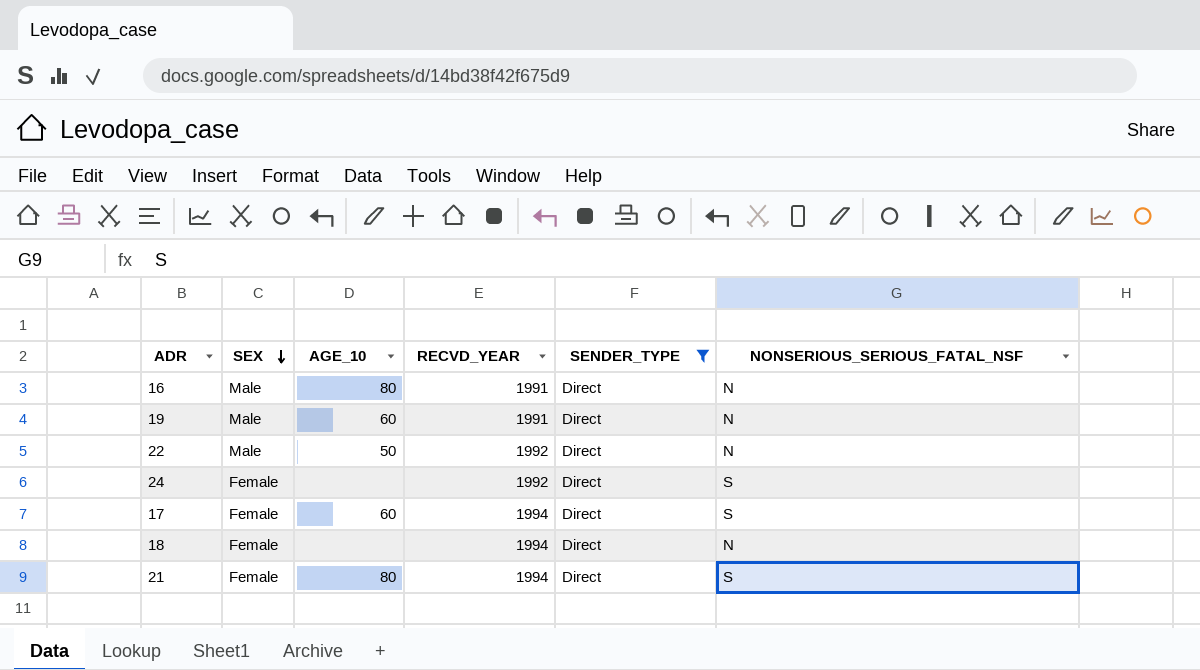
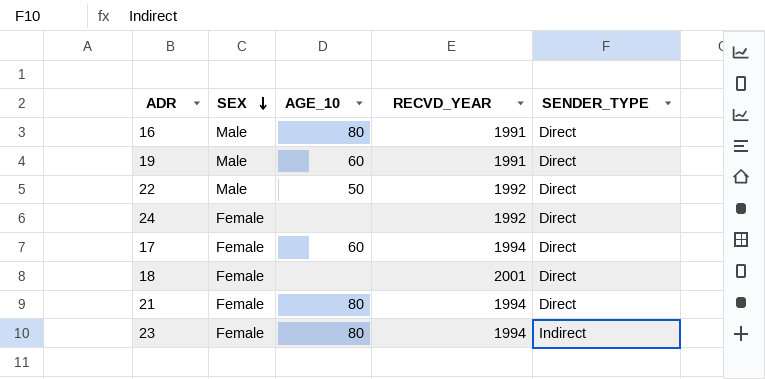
filter: SENDER_TYPE = Direct -> none
column NONSERIOUS_SERIOUS_FATAL_NSF | position: 6 -> none
18 | RECVD_YEAR: 1994 -> 2001

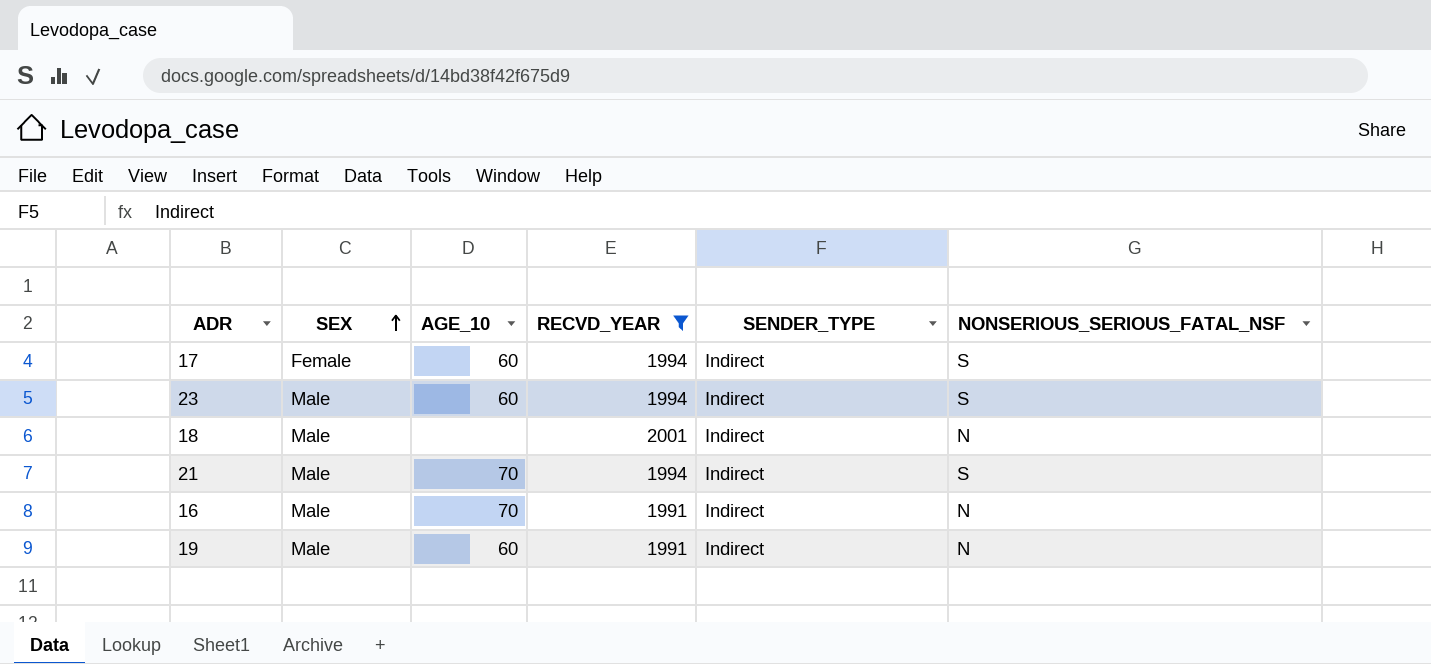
filter: none -> RECVD_YEAR != 1992
row order: SEX descending -> SEX ascending
column NONSERIOUS_SERIOUS_FATAL_NSF | position: none -> 6
17 | SENDER_TYPE: Direct -> Indirect
23 | SEX: Female -> Male
23 | AGE_10: 80 -> 60
18 | SEX: Female -> Male
18 | SENDER_TYPE: Direct -> Indirect
21 | SEX: Female -> Male
21 | AGE_10: 80 -> 70
21 | SENDER_TYPE: Direct -> Indirect
16 | AGE_10: 80 -> 70
16 | SENDER_TYPE: Direct -> Indirect
19 | SENDER_TYPE: Direct -> Indirect

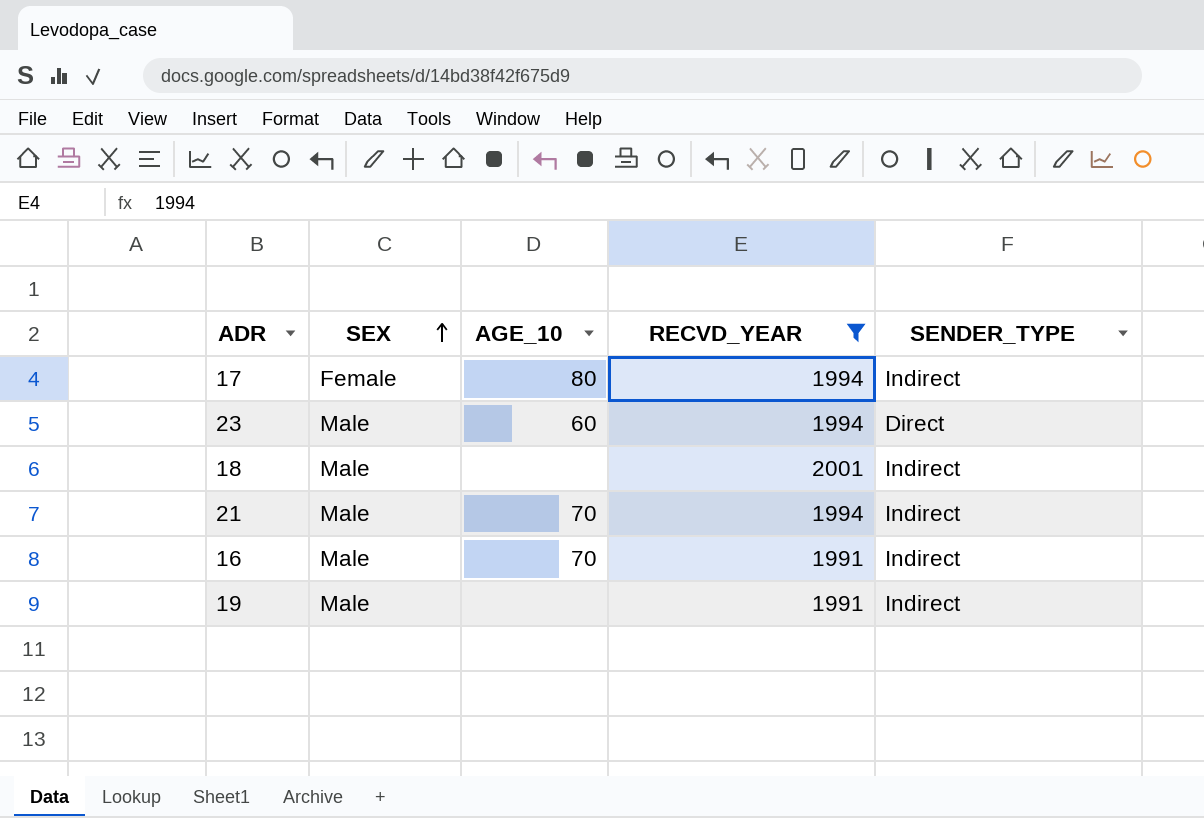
column NONSERIOUS_SERIOUS_FATAL_NSF | position: 6 -> none
17 | AGE_10: 60 -> 80
23 | SENDER_TYPE: Indirect -> Direct
19 | AGE_10: 60 -> none

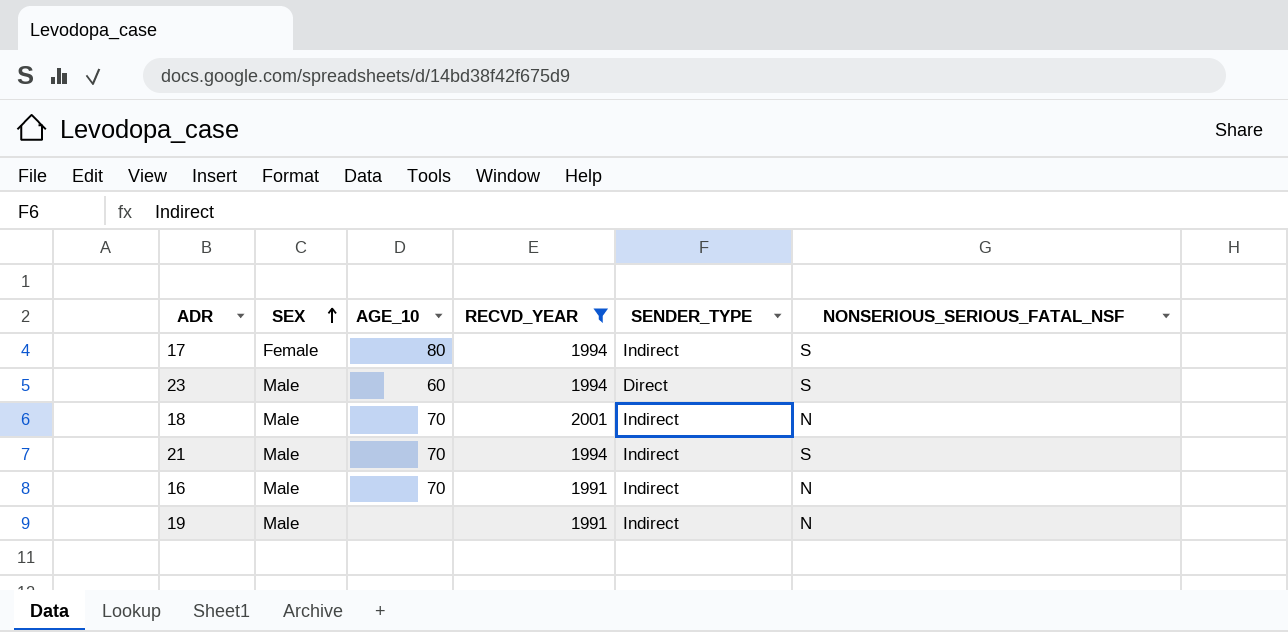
column NONSERIOUS_SERIOUS_FATAL_NSF | position: none -> 6
18 | AGE_10: none -> 70

